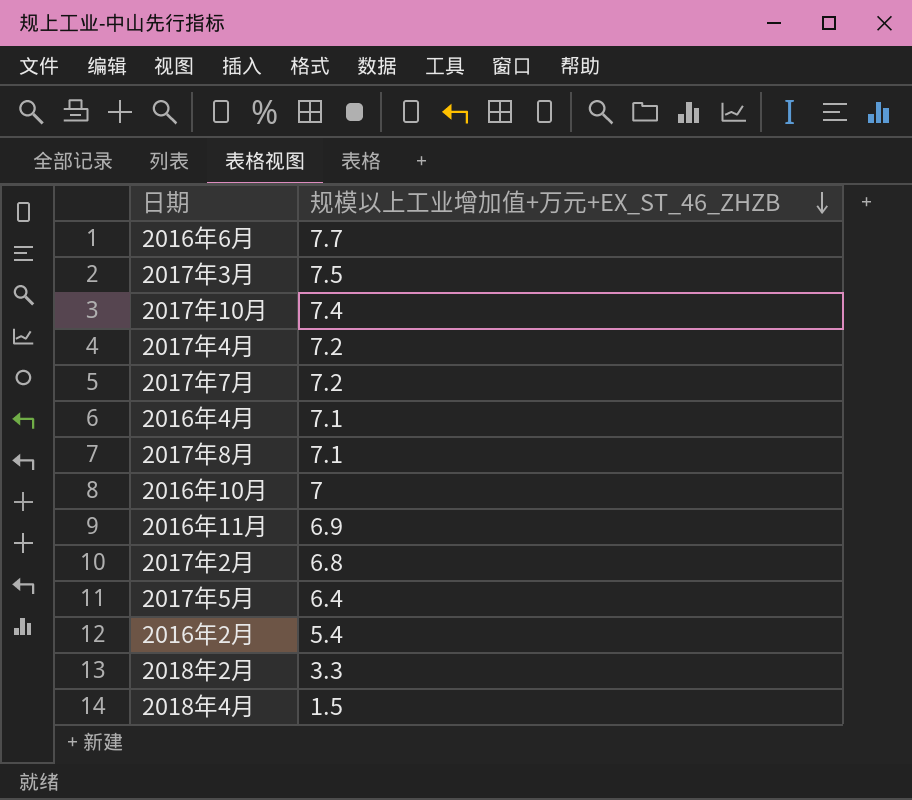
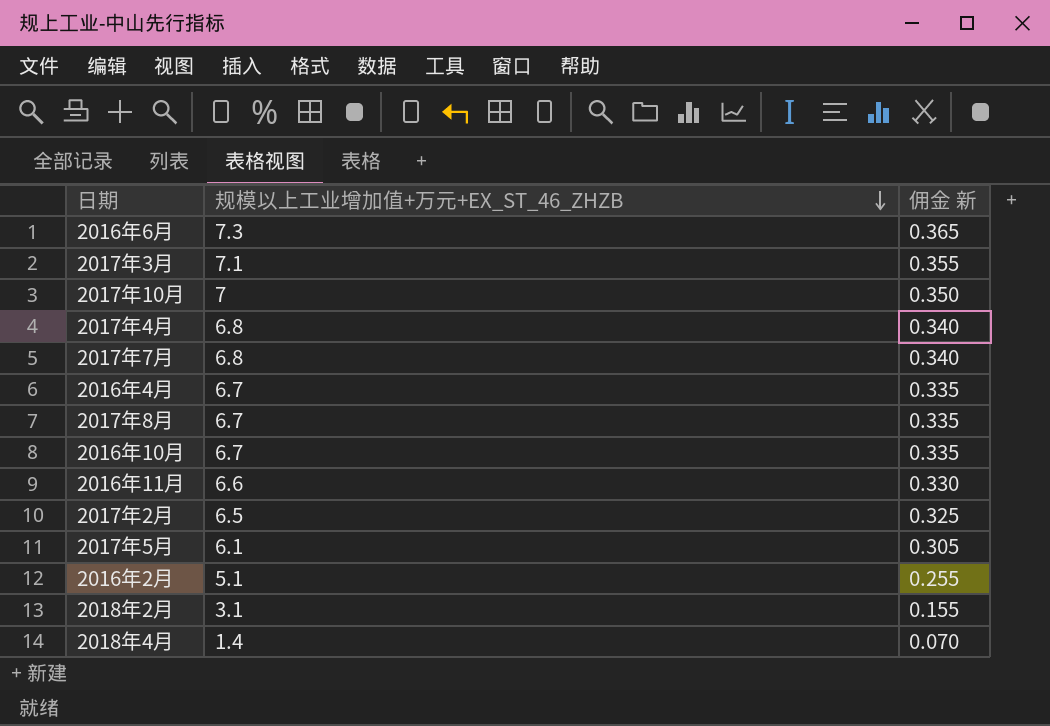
column 佣金 新 | formula: none -> [规模以上工业增加值+万元+EX_ST_46_ZHZB] * 0.05
2016年6月 | 规模以上工业增加值+万元+EX_ST_46_ZHZB: 7.7 -> 7.3
2017年3月 | 规模以上工业增加值+万元+EX_ST_46_ZHZB: 7.5 -> 7.1
2017年10月 | 规模以上工业增加值+万元+EX_ST_46_ZHZB: 7.4 -> 7
2017年4月 | 规模以上工业增加值+万元+EX_ST_46_ZHZB: 7.2 -> 6.8
2017年7月 | 规模以上工业增加值+万元+EX_ST_46_ZHZB: 7.2 -> 6.8
2016年4月 | 规模以上工业增加值+万元+EX_ST_46_ZHZB: 7.1 -> 6.7
2017年8月 | 规模以上工业增加值+万元+EX_ST_46_ZHZB: 7.1 -> 6.7
2016年10月 | 规模以上工业增加值+万元+EX_ST_46_ZHZB: 7 -> 6.7
2016年11月 | 规模以上工业增加值+万元+EX_ST_46_ZHZB: 6.9 -> 6.6
2017年2月 | 规模以上工业增加值+万元+EX_ST_46_ZHZB: 6.8 -> 6.5
2017年5月 | 规模以上工业增加值+万元+EX_ST_46_ZHZB: 6.4 -> 6.1
2016年2月 | 规模以上工业增加值+万元+EX_ST_46_ZHZB: 5.4 -> 5.1
2018年2月 | 规模以上工业增加值+万元+EX_ST_46_ZHZB: 3.3 -> 3.1
2018年4月 | 规模以上工业增加值+万元+EX_ST_46_ZHZB: 1.5 -> 1.4

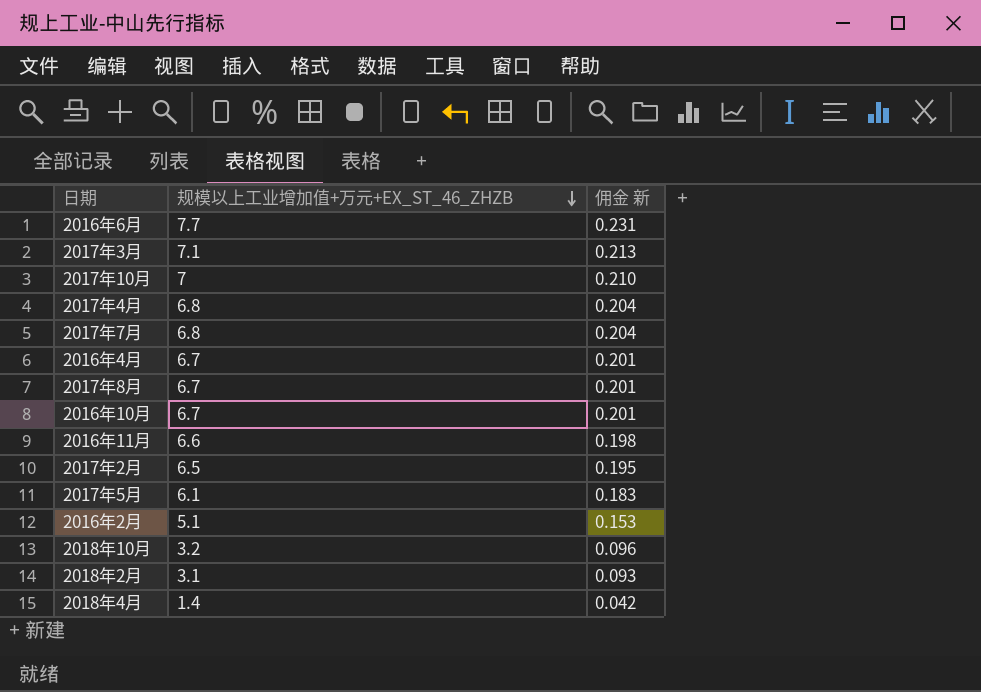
column 佣金 新 | formula: [规模以上工业增加值+万元+EX_ST_46_ZHZB] * 0.05 -> [规模以上工业增加值+万元+EX_ST_46_ZHZB] * 0.03
2016年6月 | 规模以上工业增加值+万元+EX_ST_46_ZHZB: 7.3 -> 7.7
row 2018年10月: none -> 3.2 | 0.096

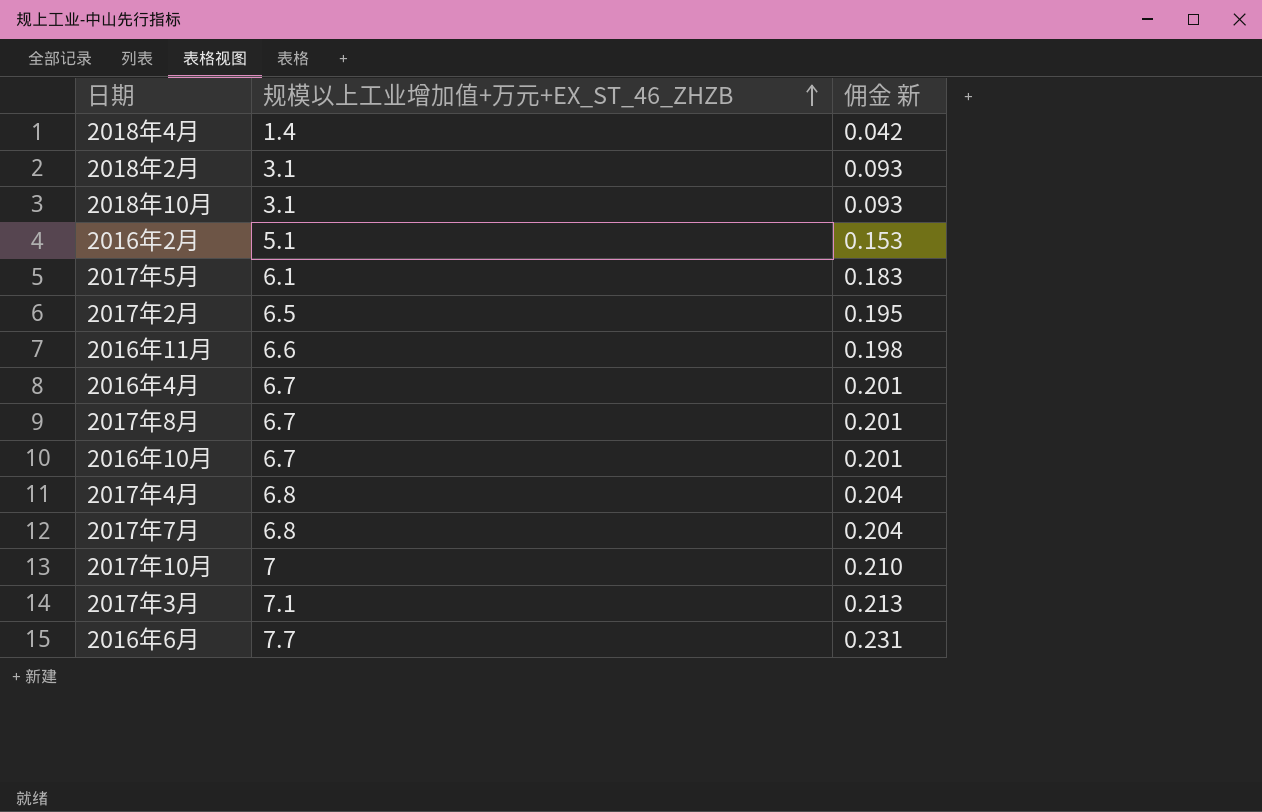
row order: 规模以上工业增加值+万元+EX_ST_46_ZHZB descending -> 规模以上工业增加值+万元+EX_ST_46_ZHZB ascending
2018年10月 | 规模以上工业增加值+万元+EX_ST_46_ZHZB: 3.2 -> 3.1
2018年10月 | 佣金 新: 0.096 -> 0.093

